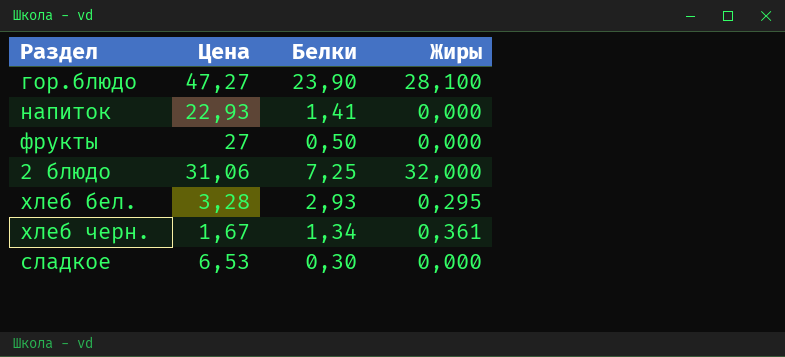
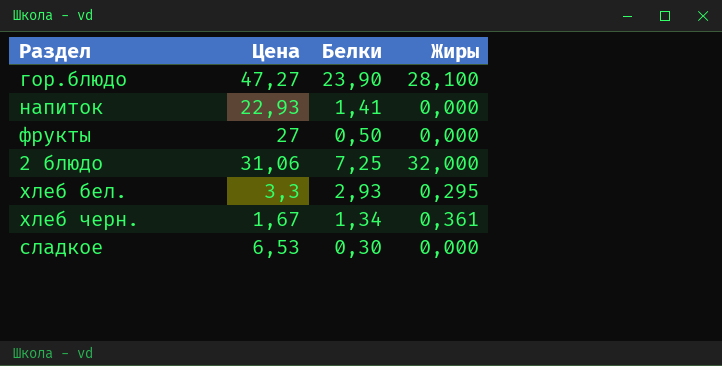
хлеб бел. | Цена: 3,28 -> 3,3

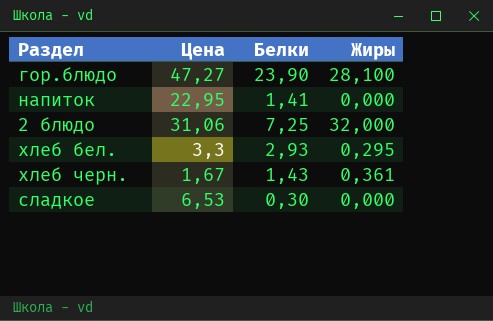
row фрукты: 27 | 0,50 | 0,000 -> none
напиток | Цена: 22,93 -> 22,95
хлеб черн. | Белки: 1,34 -> 1,43

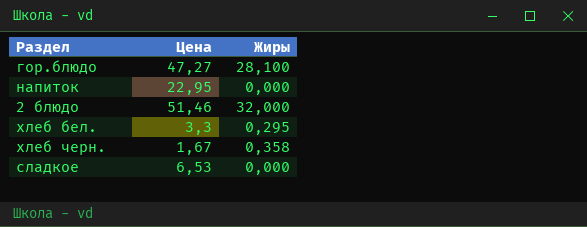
column Белки | position: 3 -> none
2 блюдо | Цена: 31,06 -> 51,46
хлеб черн. | Жиры: 0,361 -> 0,358

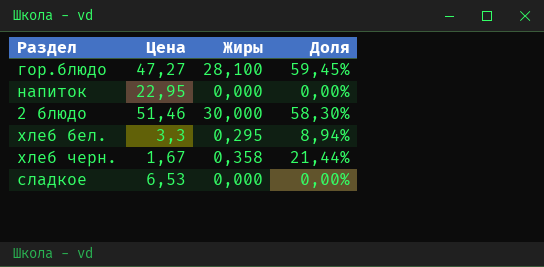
column Доля | formula: none -> [Жиры] / [Цена]
2 блюдо | Жиры: 32,000 -> 30,000

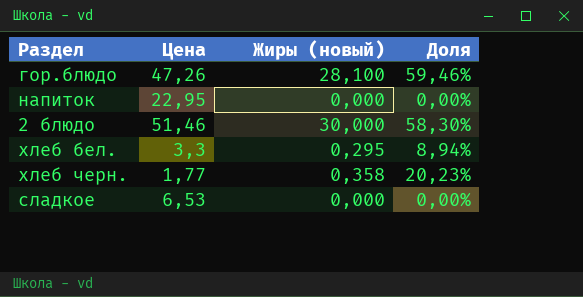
column name: Жиры -> Жиры (новый)
гор.блюдо | Цена: 47,27 -> 47,26
гор.блюдо | Доля: 59,45% -> 59,46%
хлеб черн. | Цена: 1,67 -> 1,77
хлеб черн. | Доля: 21,44% -> 20,23%

